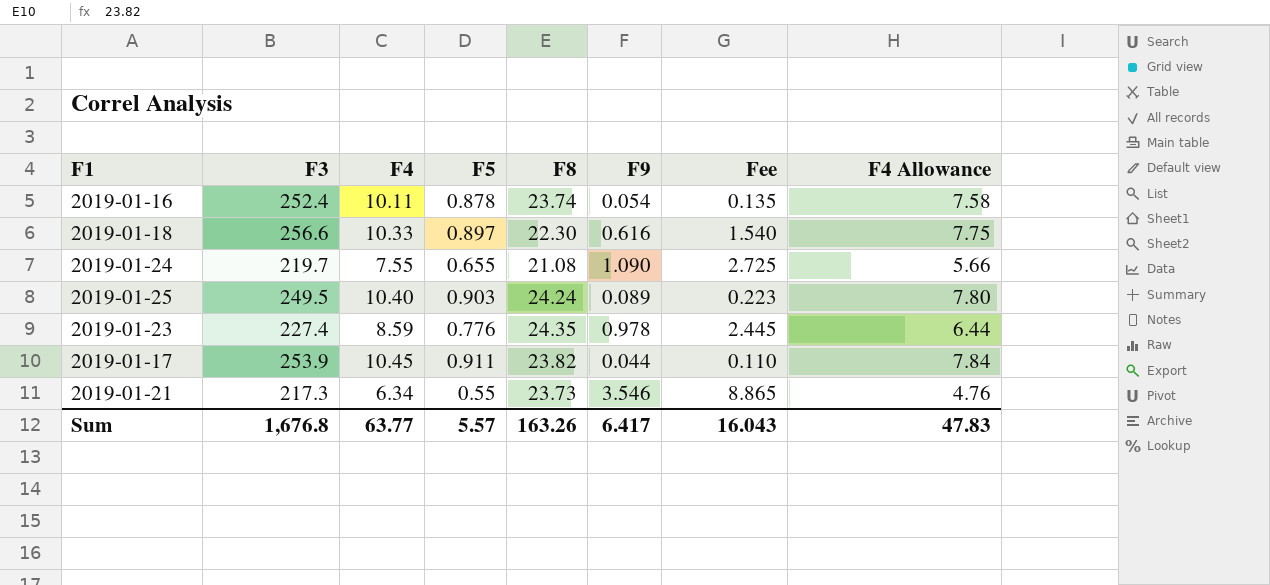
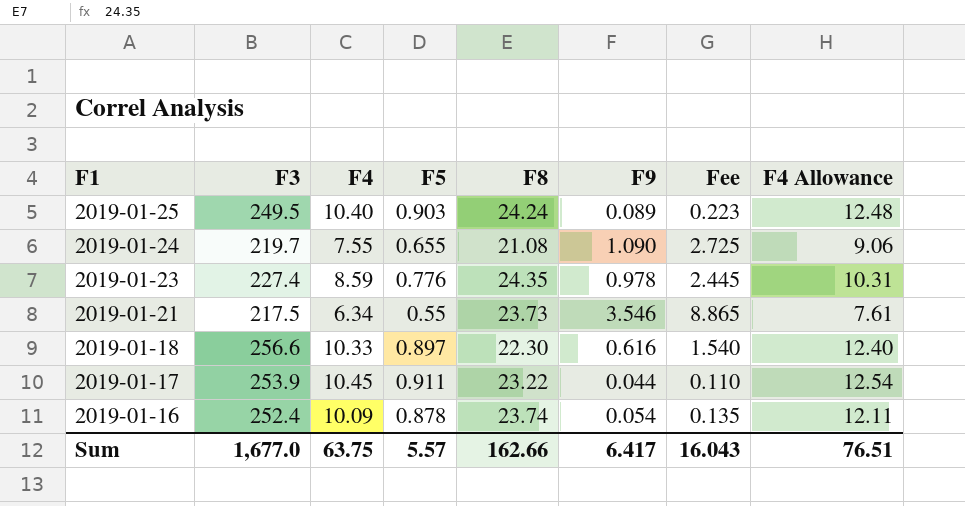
row order: none -> F1 descending
column F4 Allowance | formula: [F4] * 0.75 -> [F4] * 1.2
2019-01-21 | F3: 217.3 -> 217.5
2019-01-17 | F8: 23.82 -> 23.22
2019-01-16 | F4: 10.11 -> 10.09
Sum | F3: 1,676.8 -> 1,677.0
Sum | F4: 63.77 -> 63.75
Sum | F8: 163.26 -> 162.66
Sum | F4 Allowance: 47.83 -> 76.51

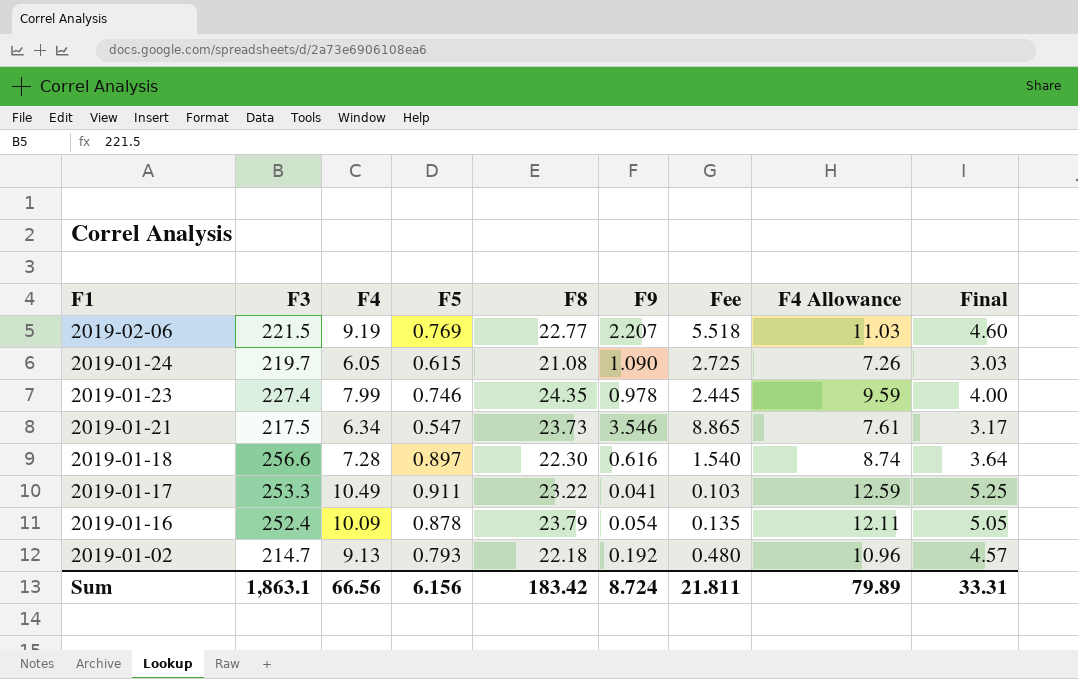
column Final | formula: none -> [F4] * 0.5
row 2019-01-25: 249.5 | 10.40 | 0.903 | 24.24 | 0.089 | 0.223 | 12.48 -> none
row 2019-02-06: none -> 221.5 | 9.19 | 0.769 | 22.77 | 2.207 | 5.518 | 11.03 | 4.60
2019-01-24 | F4: 7.55 -> 6.05
2019-01-24 | F5: 0.655 -> 0.615
2019-01-24 | F4 Allowance: 9.06 -> 7.26
2019-01-23 | F4: 8.59 -> 7.99
2019-01-23 | F5: 0.776 -> 0.746
2019-01-23 | F4 Allowance: 10.31 -> 9.59
2019-01-21 | F5: 0.55 -> 0.547
2019-01-18 | F4: 10.33 -> 7.28
2019-01-18 | F4 Allowance: 12.40 -> 8.74
2019-01-17 | F3: 253.9 -> 253.3
2019-01-17 | F4: 10.45 -> 10.49
2019-01-17 | F9: 0.044 -> 0.041
2019-01-17 | Fee: 0.110 -> 0.103
2019-01-17 | F4 Allowance: 12.54 -> 12.59
2019-01-16 | F8: 23.74 -> 23.79
row 2019-01-02: none -> 214.7 | 9.13 | 0.793 | 22.18 | 0.192 | 0.480 | 10.96 | 4.57
Sum | F3: 1,677.0 -> 1,863.1
Sum | F4: 63.75 -> 66.56
Sum | F5: 5.57 -> 6.156
Sum | F8: 162.66 -> 183.42
Sum | F9: 6.417 -> 8.724
Sum | Fee: 16.043 -> 21.811
Sum | F4 Allowance: 76.51 -> 79.89

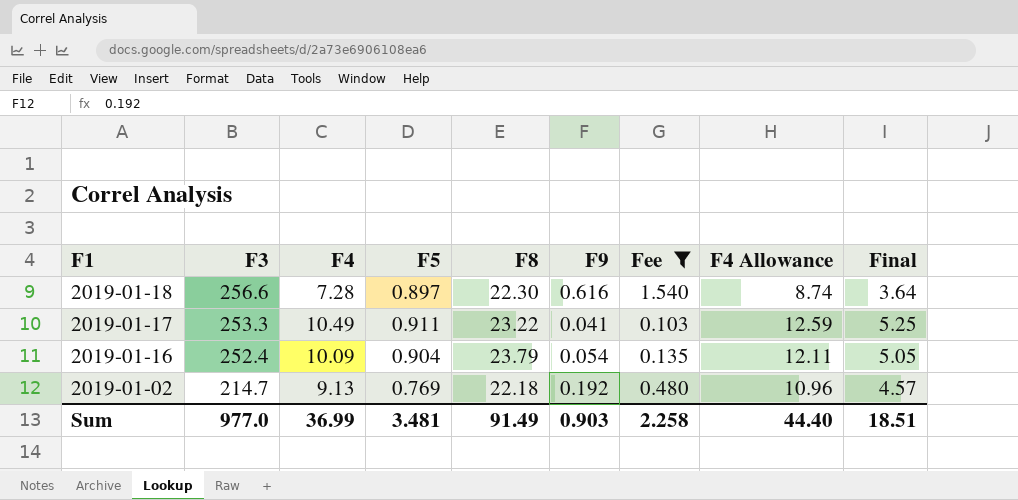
filter: none -> Fee <= 1.540
2019-01-16 | F5: 0.878 -> 0.904
2019-01-02 | F5: 0.793 -> 0.769
Sum | F3: 1,863.1 -> 977.0
Sum | F4: 66.56 -> 36.99
Sum | F5: 6.156 -> 3.481
Sum | F8: 183.42 -> 91.49
Sum | F9: 8.724 -> 0.903
Sum | Fee: 21.811 -> 2.258
Sum | F4 Allowance: 79.89 -> 44.40
Sum | Final: 33.31 -> 18.51

